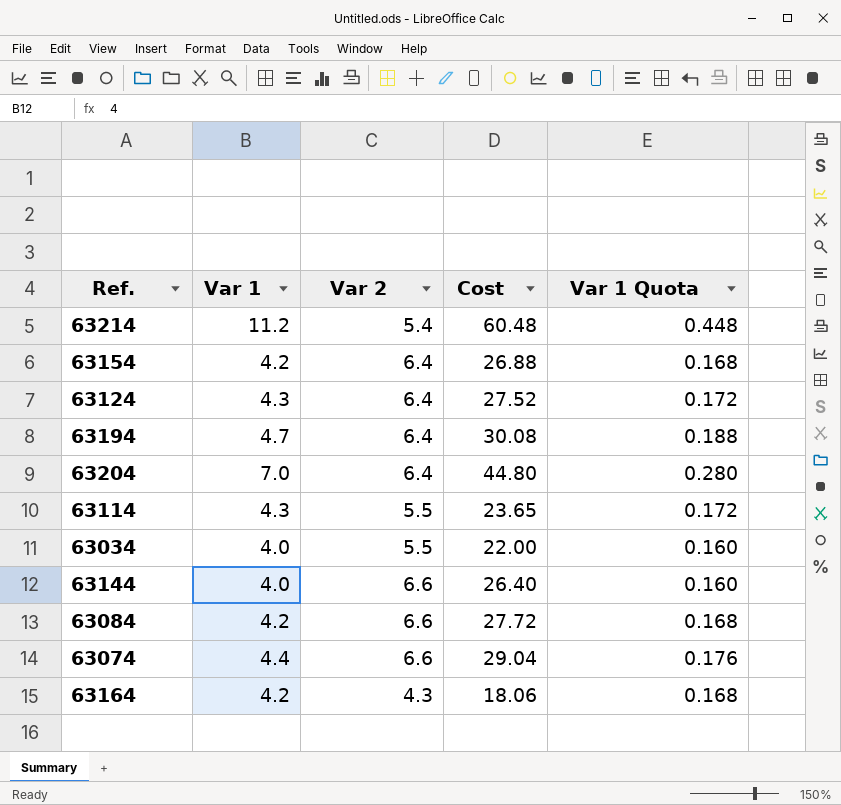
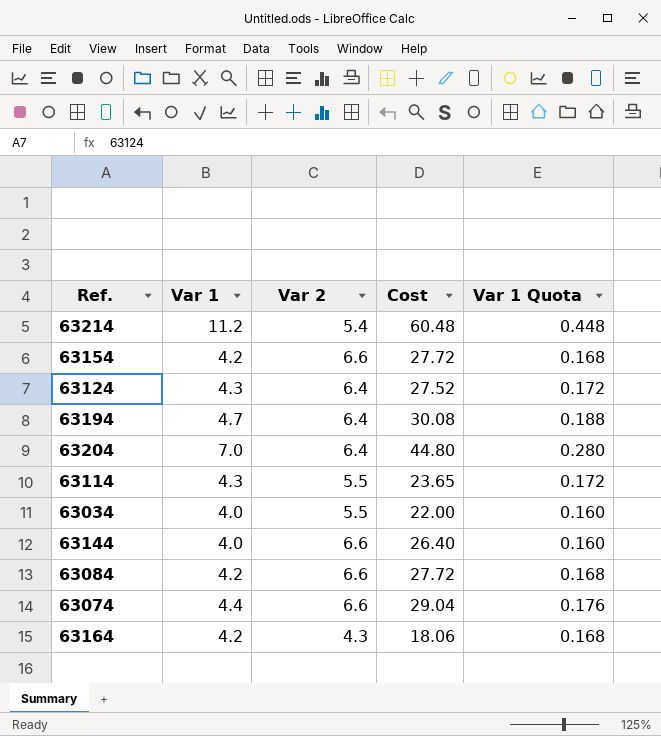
63154 | Var 2: 6.4 -> 6.6
63154 | Cost: 26.88 -> 27.72

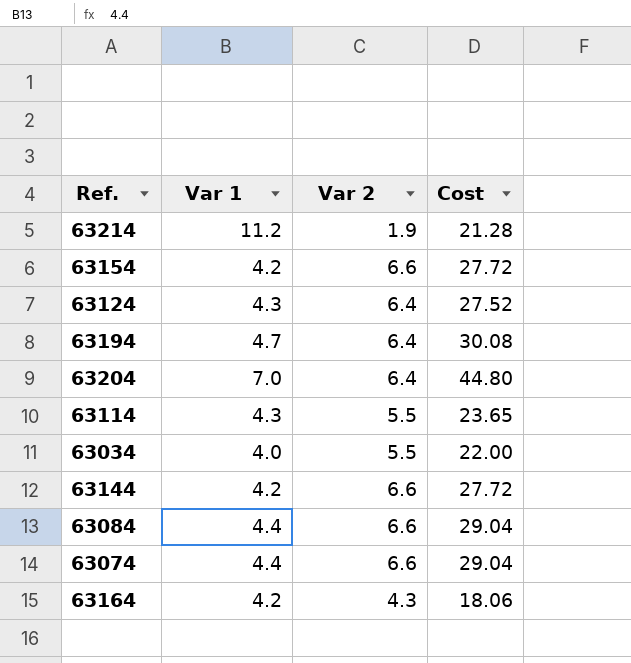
column Var 1 Quota | formula: [Var 1] * 0.04 -> none
63214 | Var 2: 5.4 -> 1.9
63214 | Cost: 60.48 -> 21.28
63144 | Var 1: 4.0 -> 4.2
63144 | Cost: 26.40 -> 27.72
63084 | Var 1: 4.2 -> 4.4
63084 | Cost: 27.72 -> 29.04

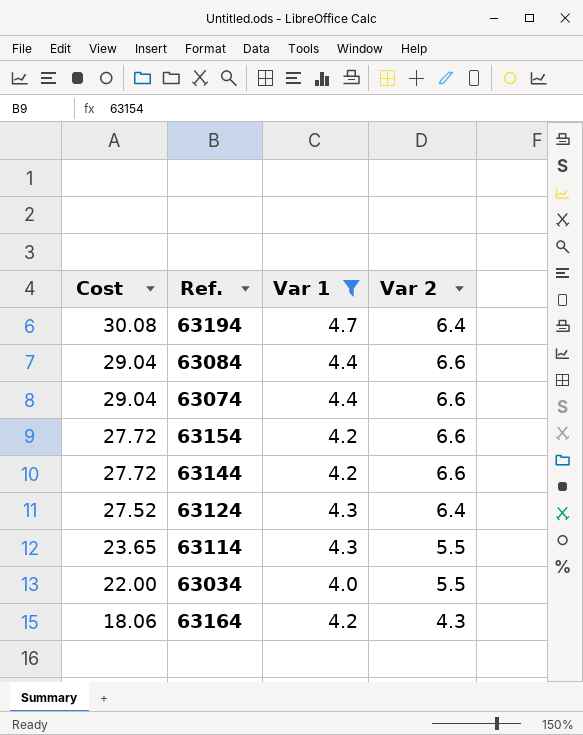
filter: none -> Var 1 <= 4.7
row order: none -> Cost descending
column Cost | position: 4 -> 1

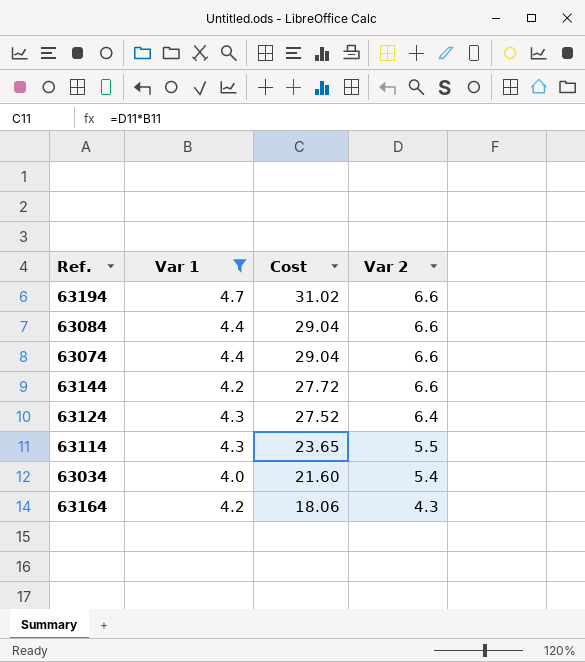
column Cost | position: 1 -> 3
row 63154: 27.72 | 4.2 | 6.6 -> none
63194 | Cost: 30.08 -> 31.02
63194 | Var 2: 6.4 -> 6.6
63034 | Cost: 22.00 -> 21.60
63034 | Var 2: 5.5 -> 5.4

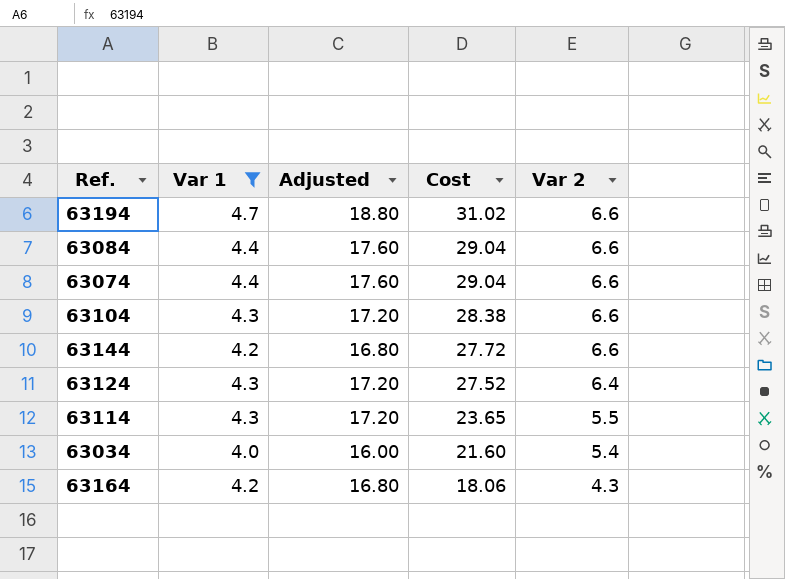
column Adjusted | formula: none -> [Var 1] * 4
row 63104: none -> 4.3 | 17.20 | 28.38 | 6.6

